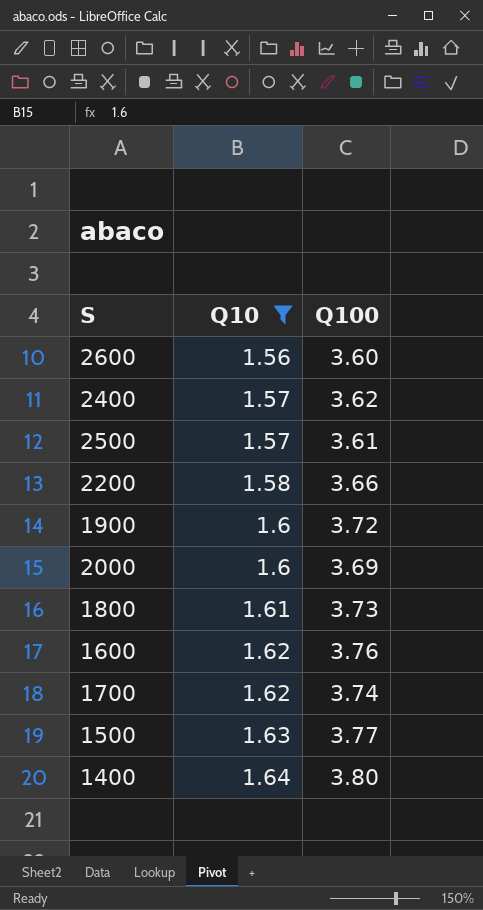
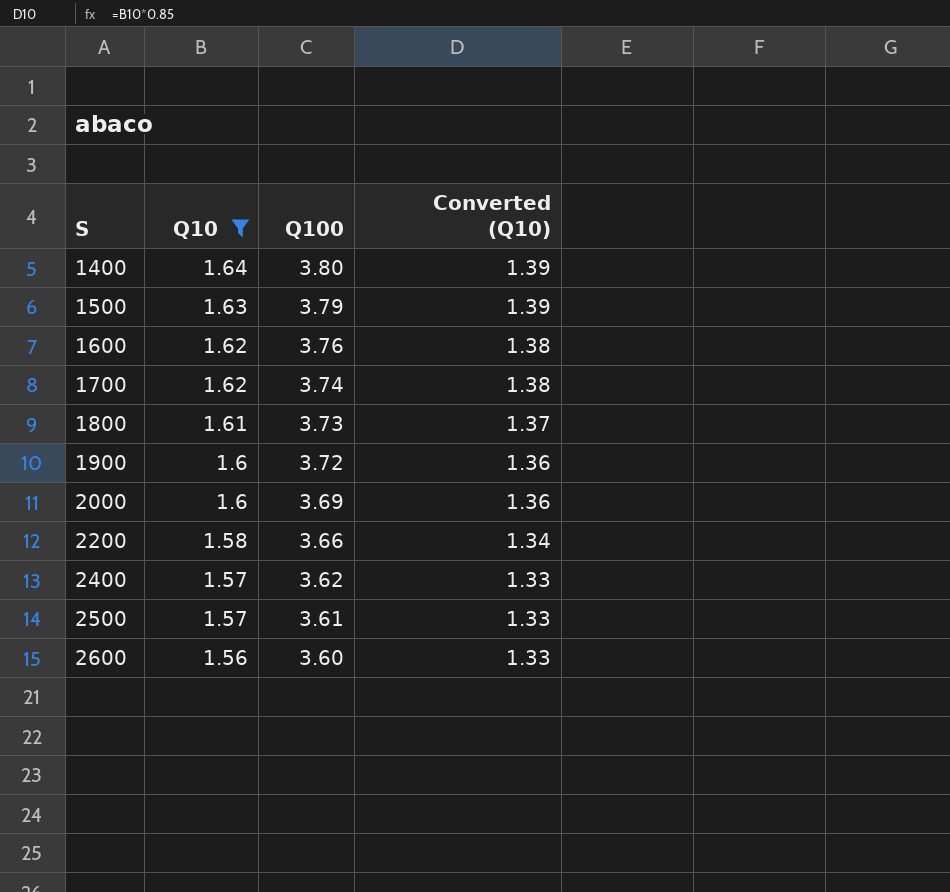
row order: Q10 ascending -> S ascending
column Converted (Q10) | formula: none -> [Q10] * 0.85
1500 | Q100: 3.77 -> 3.79

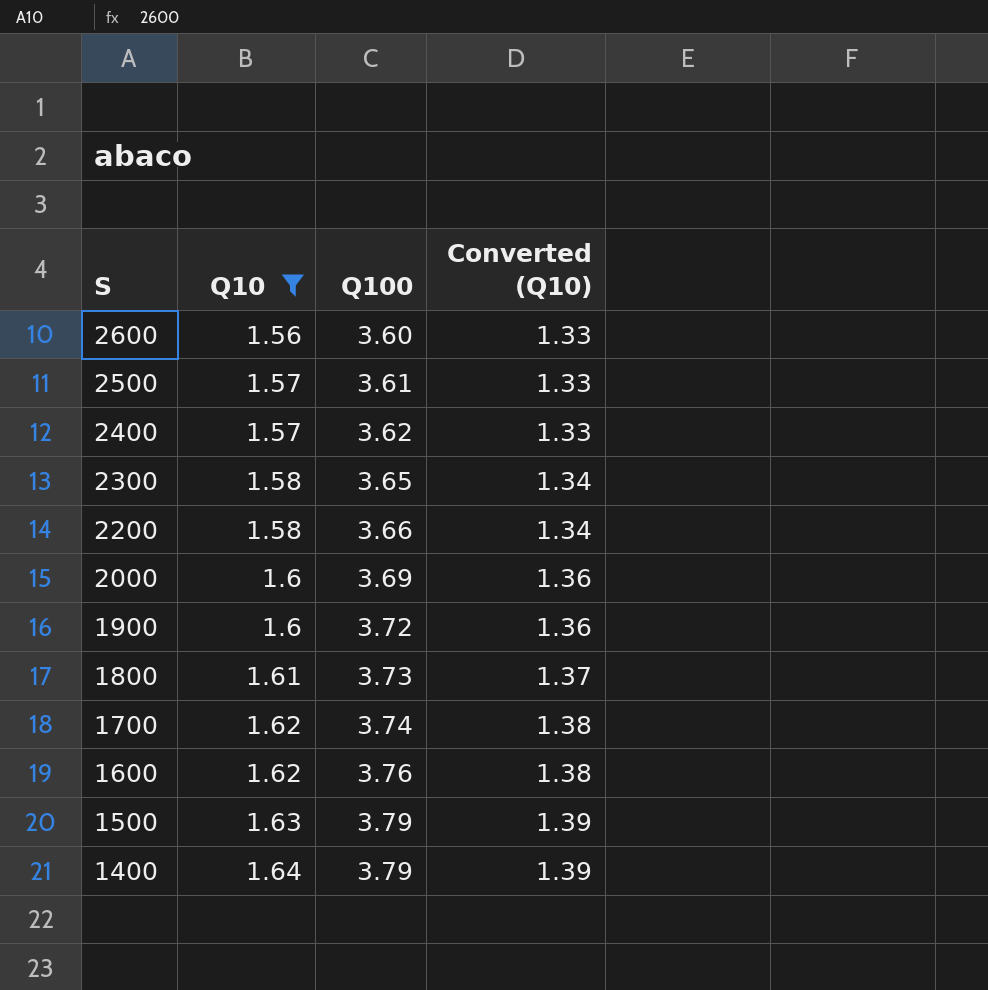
row order: S ascending -> S descending
row 2300: none -> 1.58 | 3.65 | 1.34
1400 | Q100: 3.80 -> 3.79

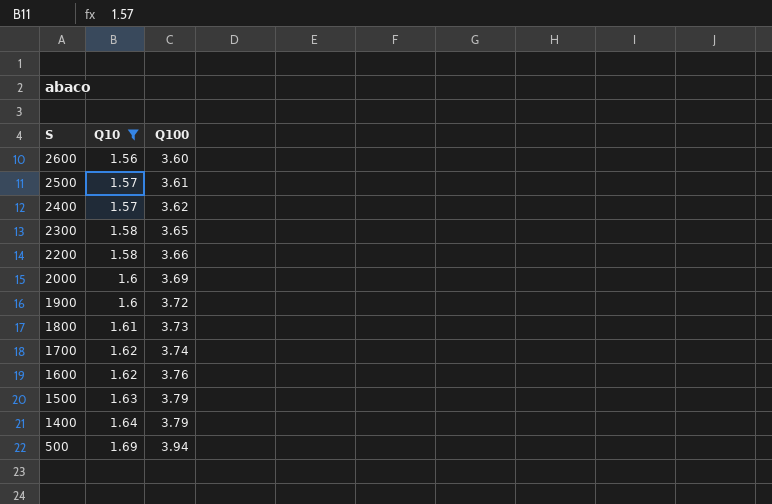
column Converted (Q10) | formula: [Q10] * 0.85 -> none
row 500: none -> 1.69 | 3.94

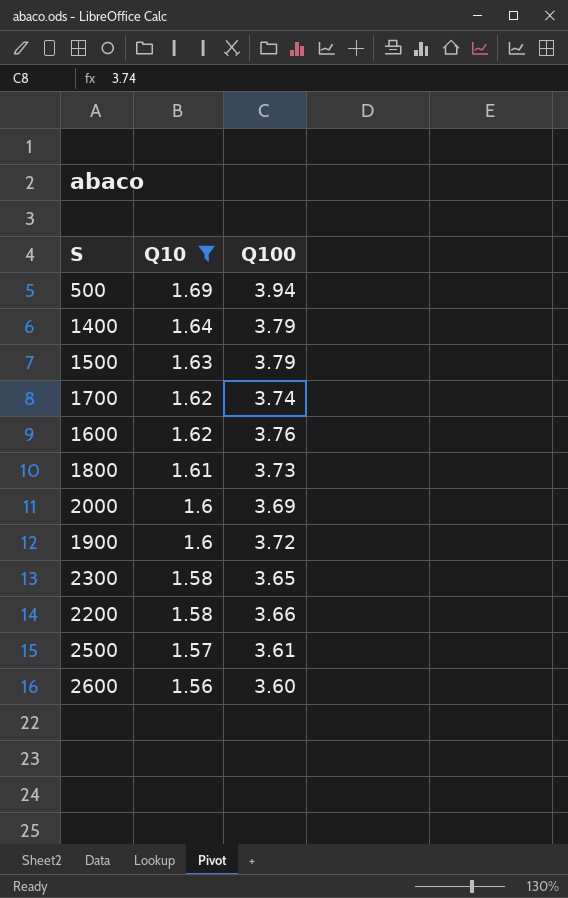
row order: S descending -> Q10 descending
row 2400: 1.57 | 3.62 -> none

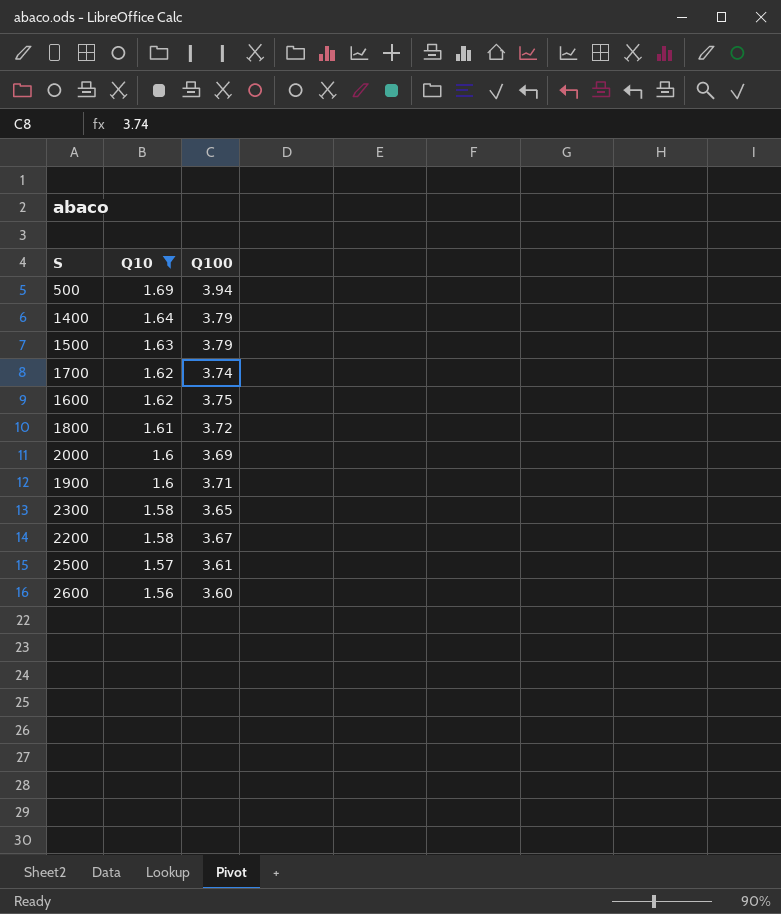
1600 | Q100: 3.76 -> 3.75
1800 | Q100: 3.73 -> 3.72
1900 | Q100: 3.72 -> 3.71
2200 | Q100: 3.66 -> 3.67

